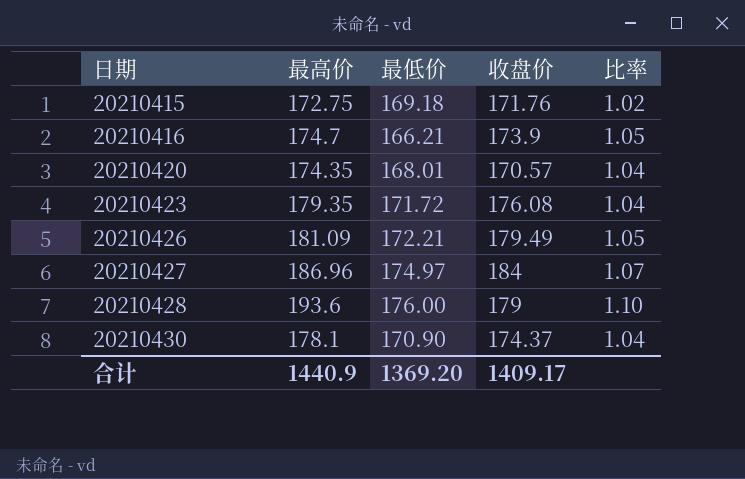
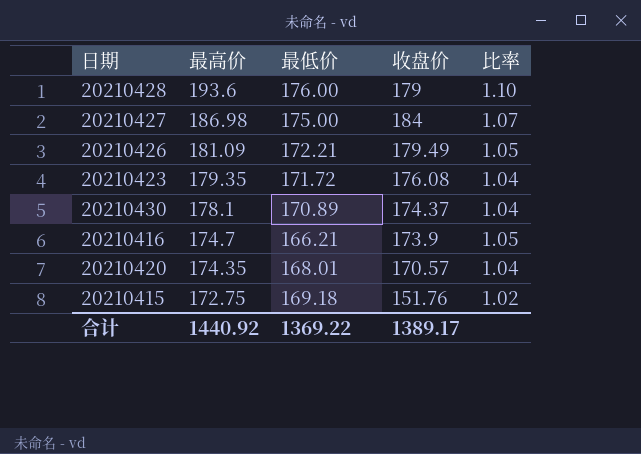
row order: 日期 ascending -> 最高价 descending
20210427 | 最高价: 186.96 -> 186.98
20210427 | 最低价: 174.97 -> 175.00
20210430 | 最低价: 170.90 -> 170.89
20210415 | 收盘价: 171.76 -> 151.76
合计 | 最高价: 1440.9 -> 1440.92
合计 | 最低价: 1369.20 -> 1369.22
合计 | 收盘价: 1409.17 -> 1389.17

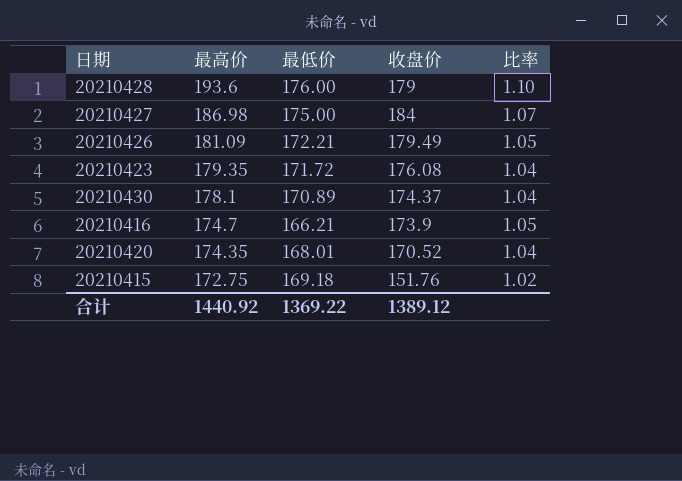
20210420 | 收盘价: 170.57 -> 170.52
合计 | 收盘价: 1389.17 -> 1389.12

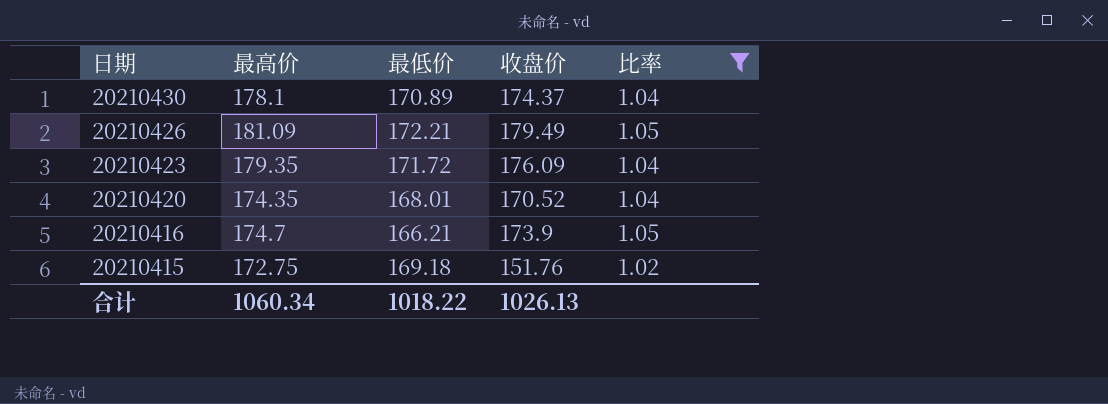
filter: none -> 比率 <= 1.05
row order: 最高价 descending -> 日期 descending
20210423 | 收盘价: 176.08 -> 176.09
合计 | 最高价: 1440.92 -> 1060.34
合计 | 最低价: 1369.22 -> 1018.22
合计 | 收盘价: 1389.12 -> 1026.13

